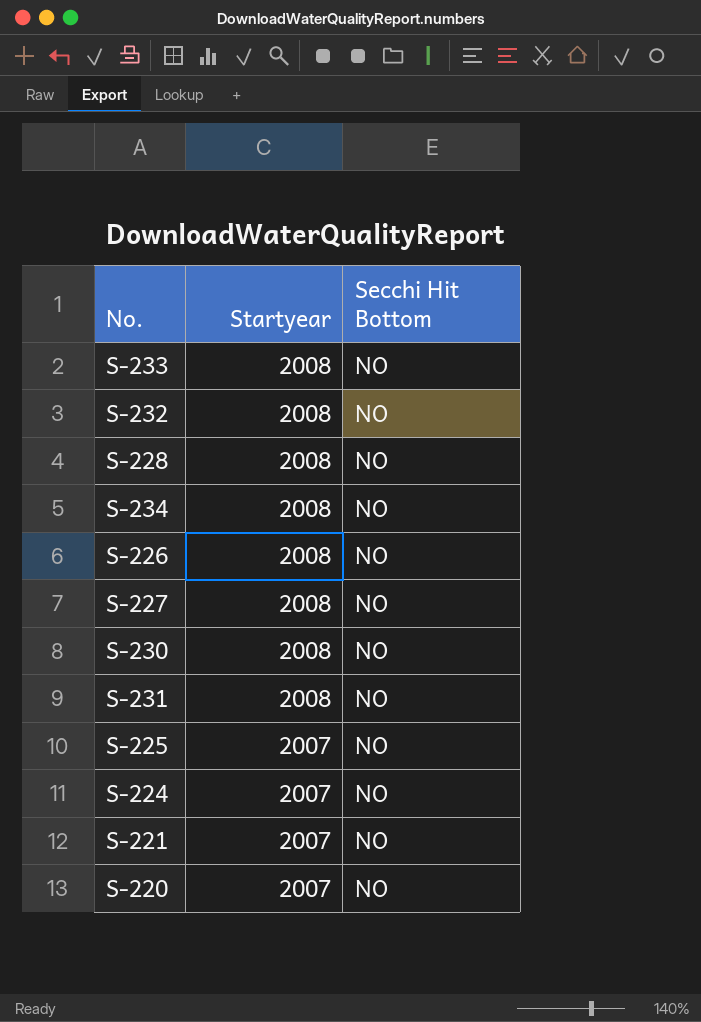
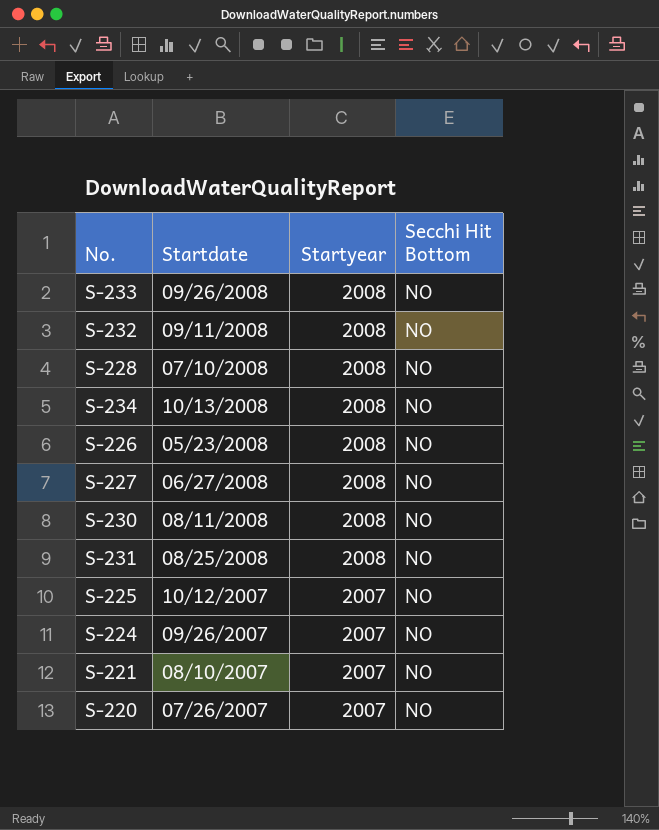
column Startdate | position: none -> 2

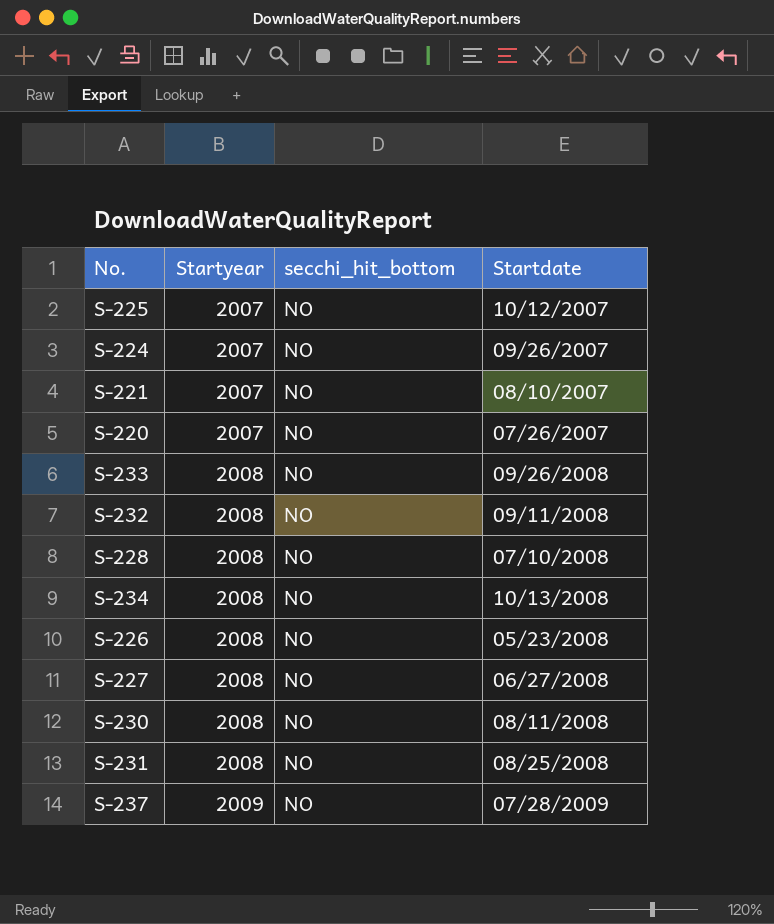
row order: Startyear descending -> Startyear ascending
column name: Secchi Hit Bottom -> secchi_hit_bottom
column Startdate | position: 2 -> 4
row S-237: none -> 2009 | NO | 07/28/2009

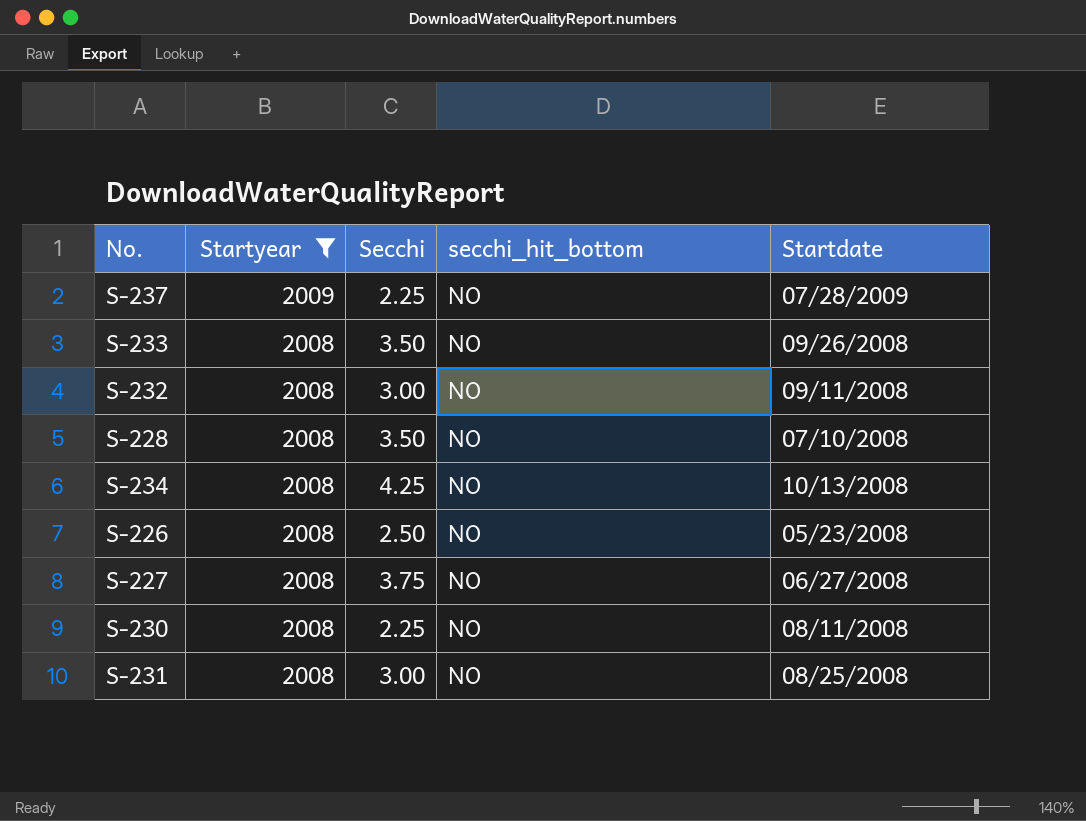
filter: none -> Startyear != 2007
row order: Startyear ascending -> Startyear descending
column Secchi | position: none -> 3

